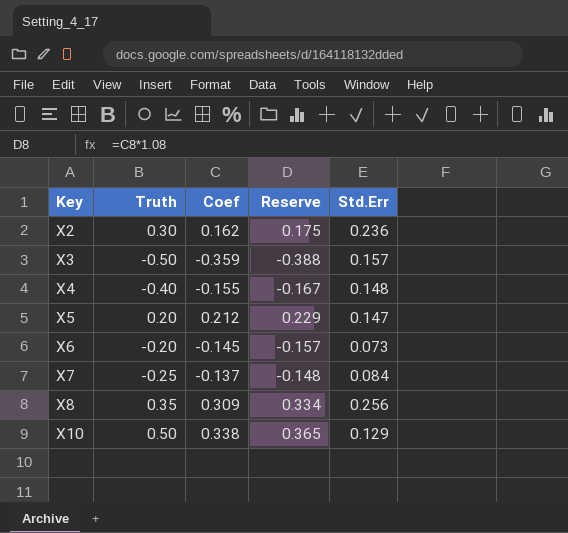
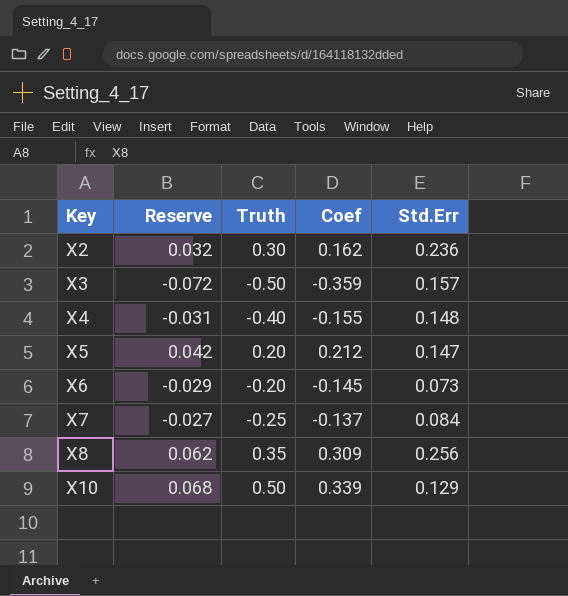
column Reserve | formula: [Coef] * 1.08 -> [Coef] * 0.2
column Reserve | position: 4 -> 2
X10 | Coef: 0.338 -> 0.339

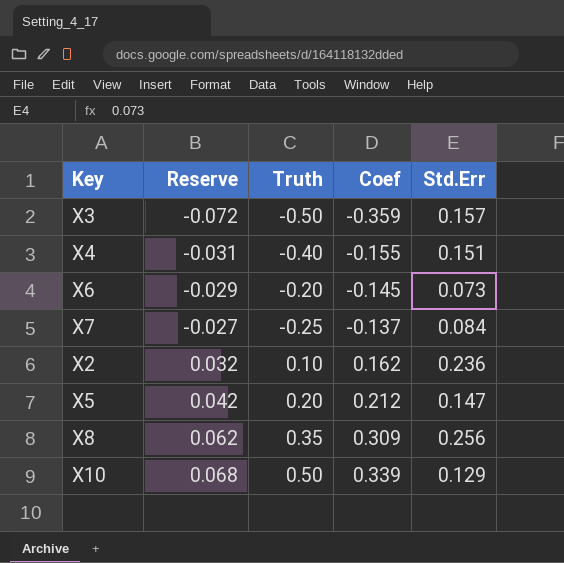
row order: Key ascending -> Reserve ascending
X4 | Std.Err: 0.148 -> 0.151
X2 | Truth: 0.30 -> 0.10

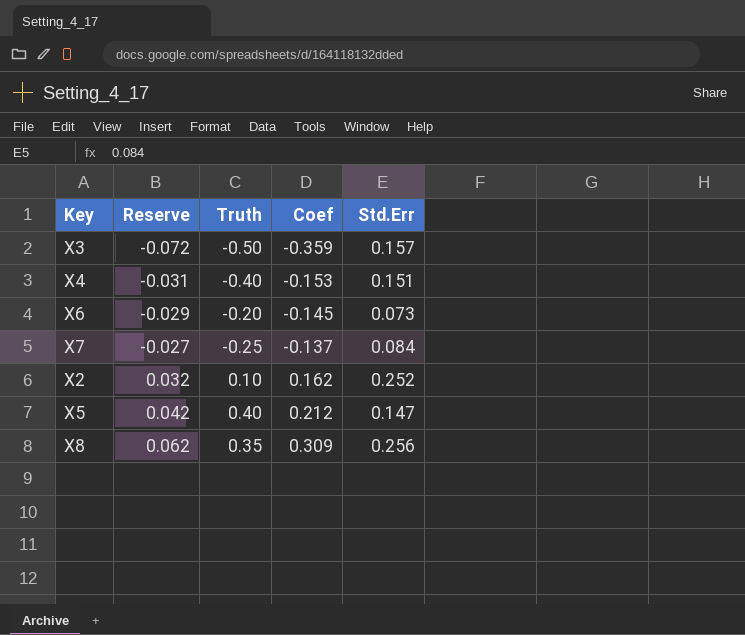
row X10: 0.068 | 0.50 | 0.339 | 0.129 -> none
X4 | Coef: -0.155 -> -0.153
X2 | Std.Err: 0.236 -> 0.252
X5 | Truth: 0.20 -> 0.40

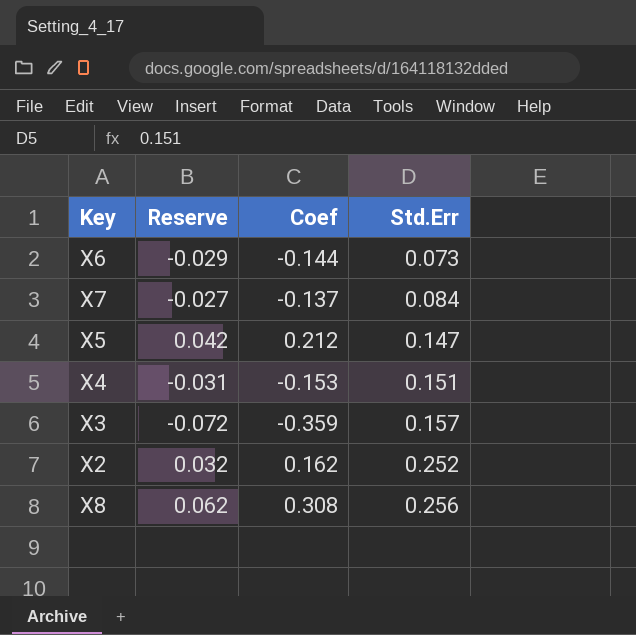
row order: Reserve ascending -> Std.Err ascending
column Truth | position: 3 -> none
X6 | Coef: -0.145 -> -0.144
X8 | Coef: 0.309 -> 0.308

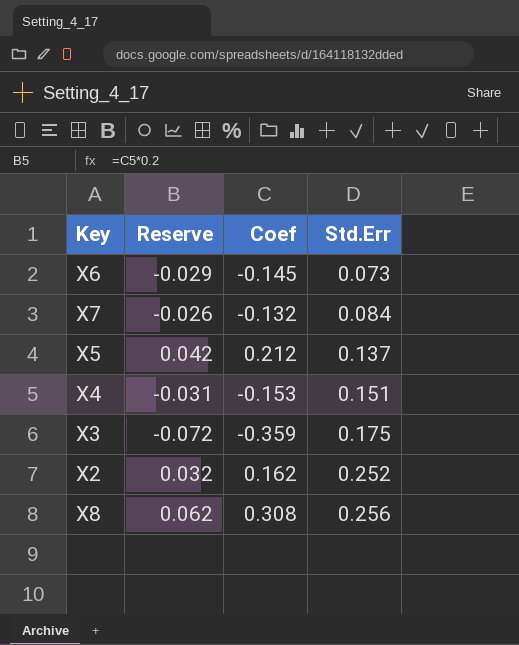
X6 | Coef: -0.144 -> -0.145
X7 | Reserve: -0.027 -> -0.026
X7 | Coef: -0.137 -> -0.132
X5 | Std.Err: 0.147 -> 0.137
X3 | Std.Err: 0.157 -> 0.175

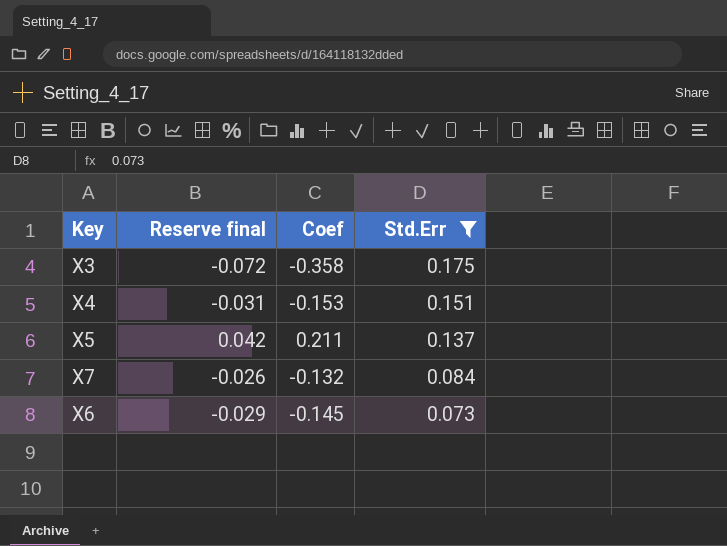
filter: none -> Std.Err <= 0.175
row order: Std.Err ascending -> Std.Err descending
column name: Reserve -> Reserve final
X3 | Coef: -0.359 -> -0.358
X5 | Coef: 0.212 -> 0.211

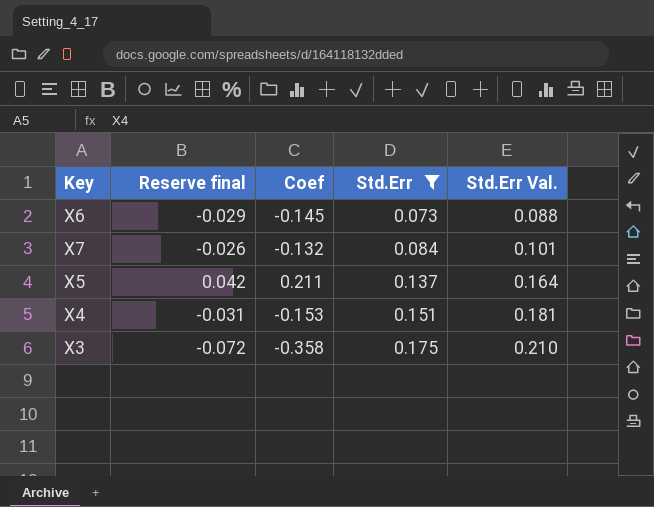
row order: Std.Err descending -> Std.Err ascending
column Std.Err Val. | formula: none -> [Std.Err] * 1.2

